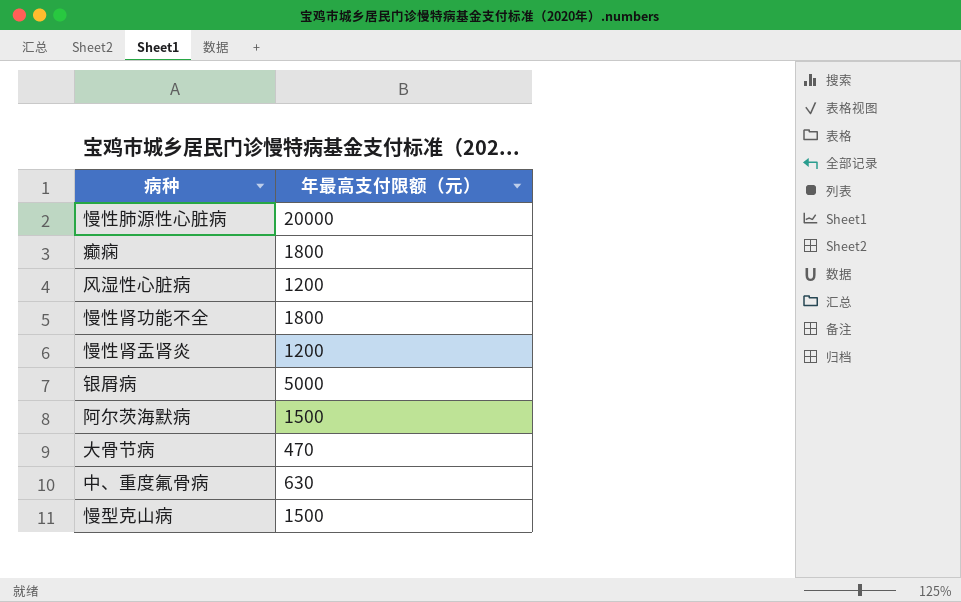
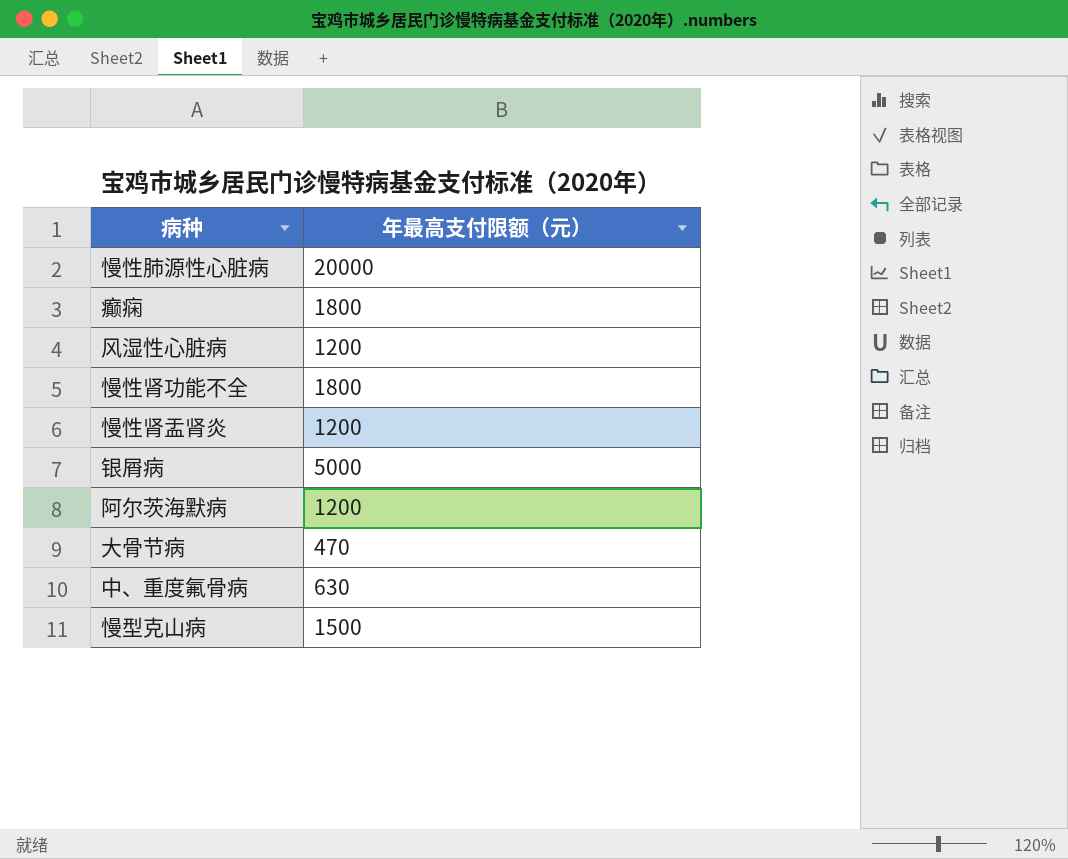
阿尔茨海默病 | 年最高支付限额（元）: 1500 -> 1200

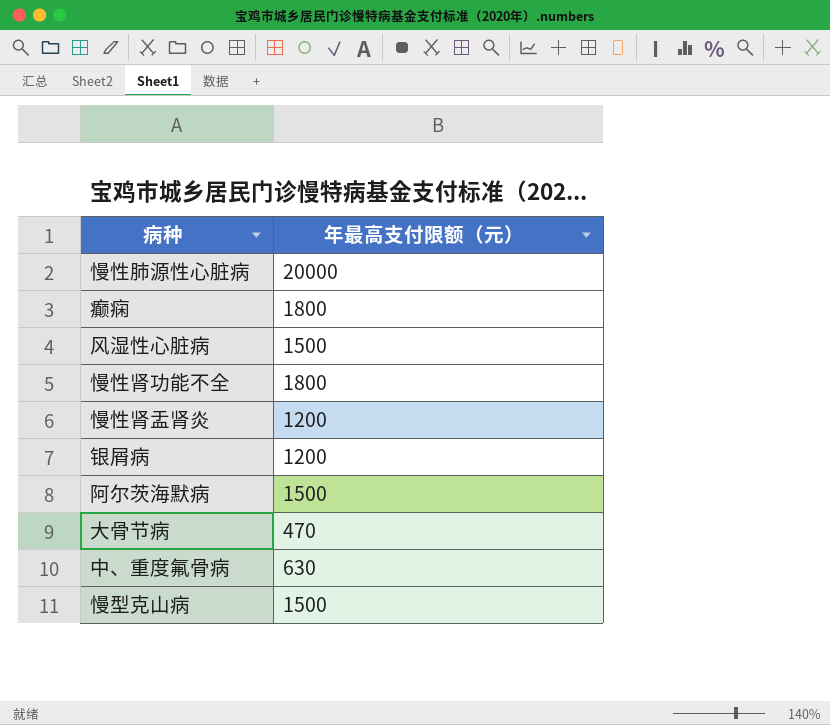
风湿性心脏病 | 年最高支付限额（元）: 1200 -> 1500
银屑病 | 年最高支付限额（元）: 5000 -> 1200
阿尔茨海默病 | 年最高支付限额（元）: 1200 -> 1500

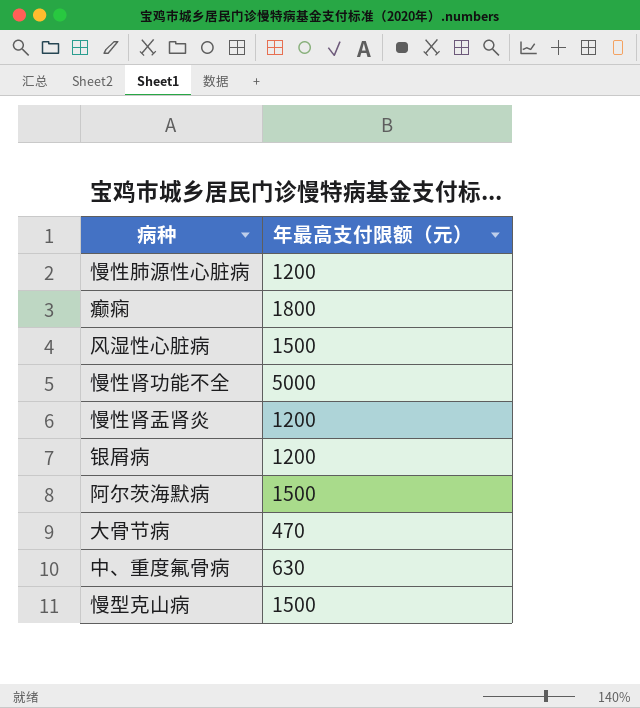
慢性肺源性心脏病 | 年最高支付限额（元）: 20000 -> 1200
慢性肾功能不全 | 年最高支付限额（元）: 1800 -> 5000

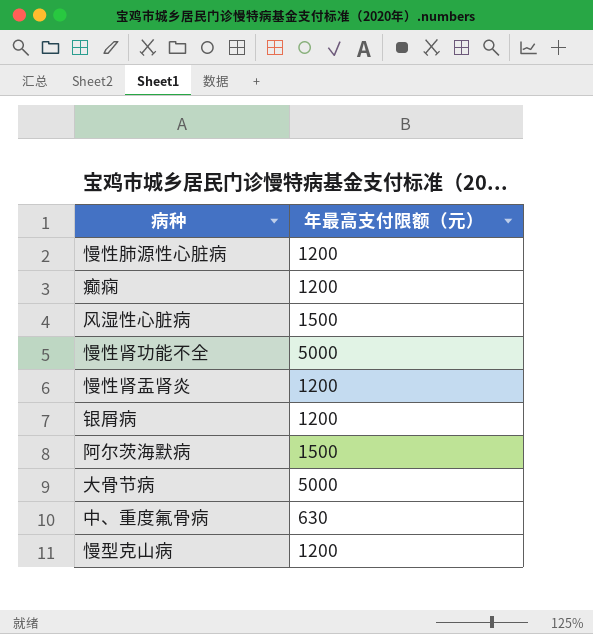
癫痫 | 年最高支付限额（元）: 1800 -> 1200
大骨节病 | 年最高支付限额（元）: 470 -> 5000
慢型克山病 | 年最高支付限额（元）: 1500 -> 1200

